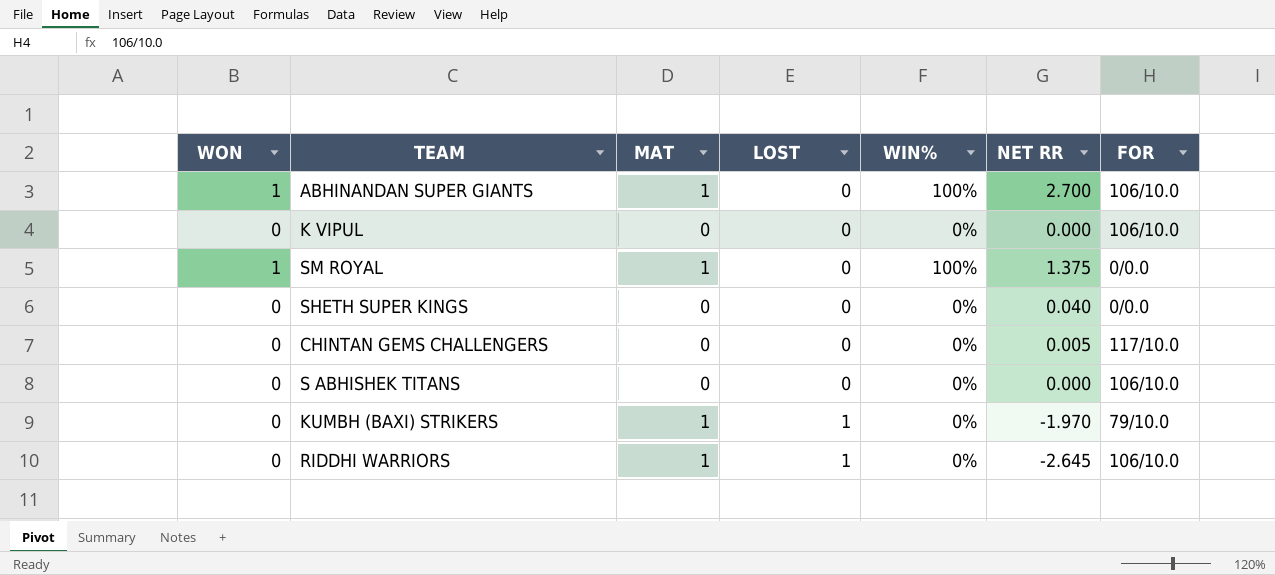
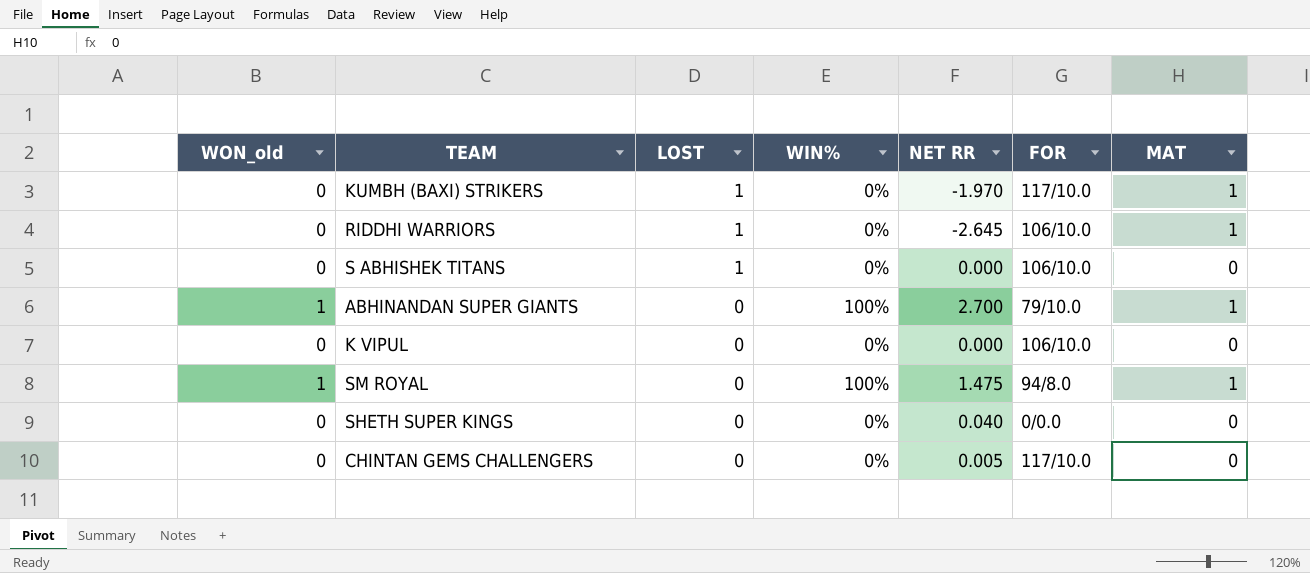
row order: LOST ascending -> LOST descending
column name: WON -> WON_old
column MAT | position: 3 -> 7
KUMBH (BAXI) STRIKERS | FOR: 79/10.0 -> 117/10.0
S ABHISHEK TITANS | LOST: 0 -> 1
ABHINANDAN SUPER GIANTS | FOR: 106/10.0 -> 79/10.0
SM ROYAL | NET RR: 1.375 -> 1.475
SM ROYAL | FOR: 0/0.0 -> 94/8.0

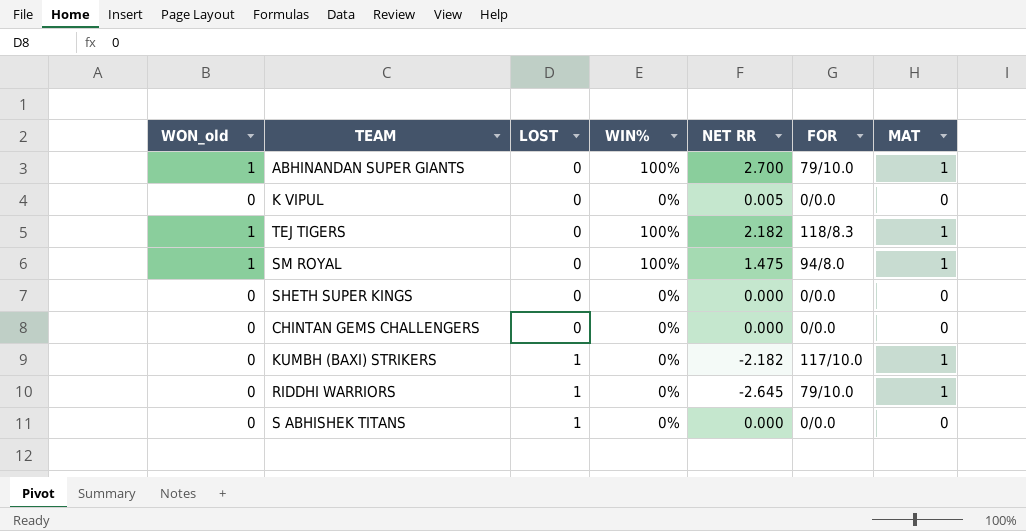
row order: LOST descending -> LOST ascending
K VIPUL | NET RR: 0.000 -> 0.005
K VIPUL | FOR: 106/10.0 -> 0/0.0
row TEJ TIGERS: none -> 1 | 0 | 100% | 2.182 | 118/8.3 | 1
SHETH SUPER KINGS | NET RR: 0.040 -> 0.000
CHINTAN GEMS CHALLENGERS | NET RR: 0.005 -> 0.000
CHINTAN GEMS CHALLENGERS | FOR: 117/10.0 -> 0/0.0
KUMBH (BAXI) STRIKERS | NET RR: -1.970 -> -2.182
RIDDHI WARRIORS | FOR: 106/10.0 -> 79/10.0
S ABHISHEK TITANS | FOR: 106/10.0 -> 0/0.0

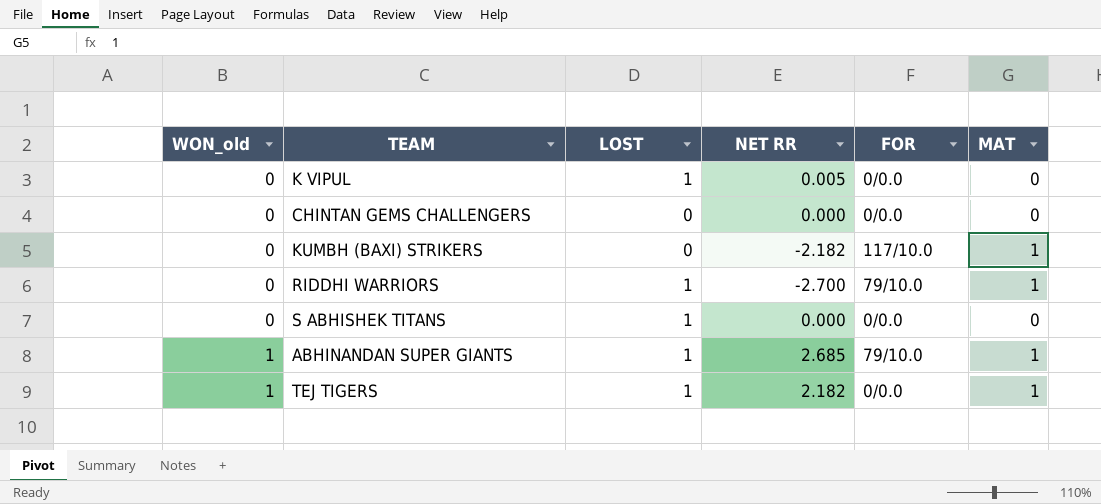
row order: LOST ascending -> WON_old ascending
column WIN% | position: 4 -> none
row SM ROYAL: 1 | 0 | 100% | 1.475 | 94/8.0 | 1 -> none
row SHETH SUPER KINGS: 0 | 0 | 0% | 0.000 | 0/0.0 | 0 -> none
K VIPUL | LOST: 0 -> 1
KUMBH (BAXI) STRIKERS | LOST: 1 -> 0
RIDDHI WARRIORS | NET RR: -2.645 -> -2.700
ABHINANDAN SUPER GIANTS | LOST: 0 -> 1
ABHINANDAN SUPER GIANTS | NET RR: 2.700 -> 2.685
TEJ TIGERS | LOST: 0 -> 1
TEJ TIGERS | FOR: 118/8.3 -> 0/0.0

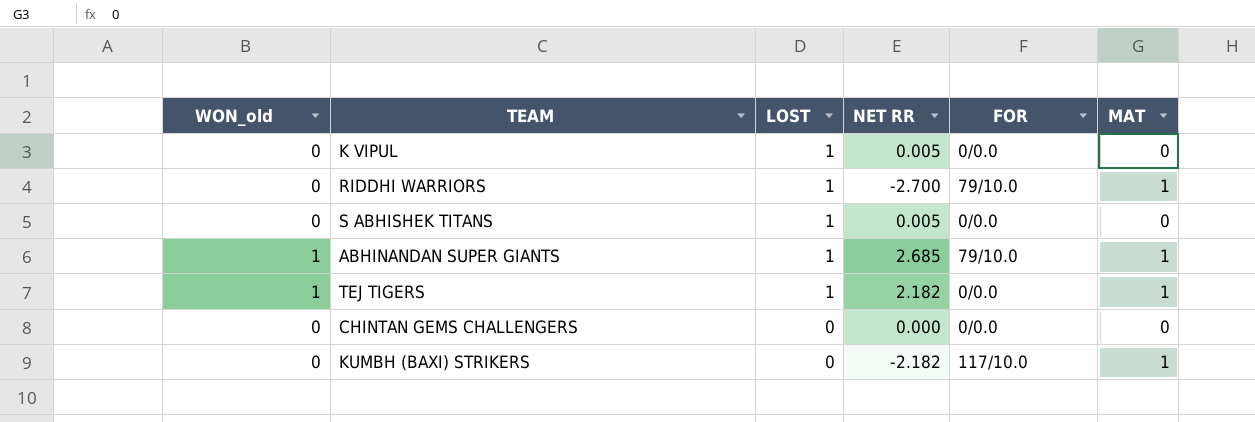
row order: WON_old ascending -> LOST descending
S ABHISHEK TITANS | NET RR: 0.000 -> 0.005

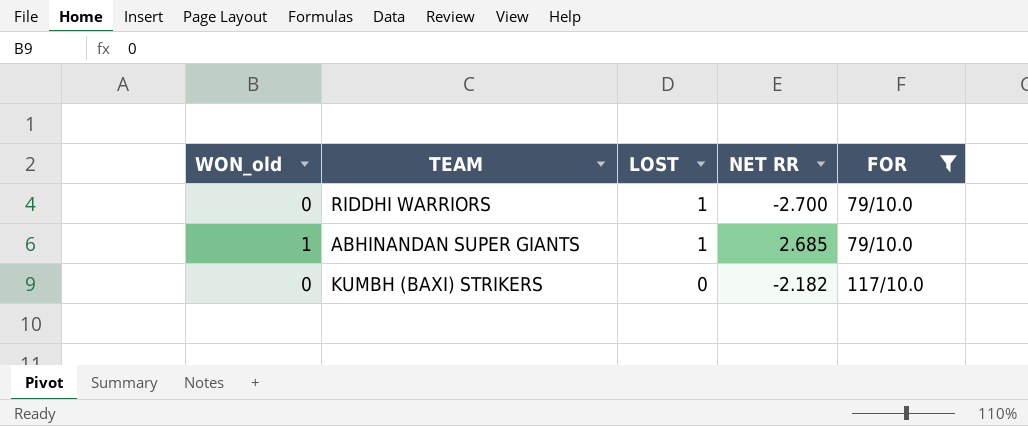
filter: none -> FOR != 0/0.0
column MAT | position: 6 -> none

